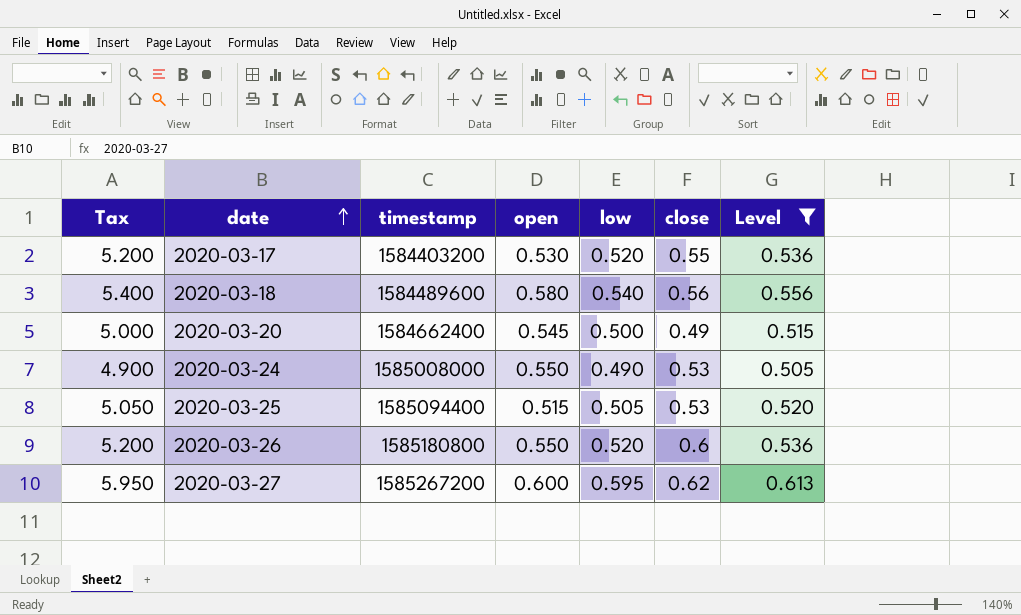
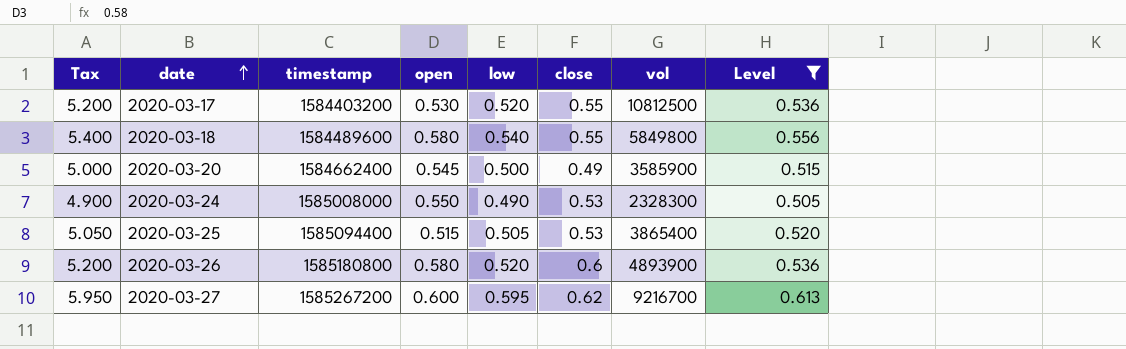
column vol | position: none -> 7
2020-03-18 | close: 0.56 -> 0.55
2020-03-26 | open: 0.550 -> 0.580

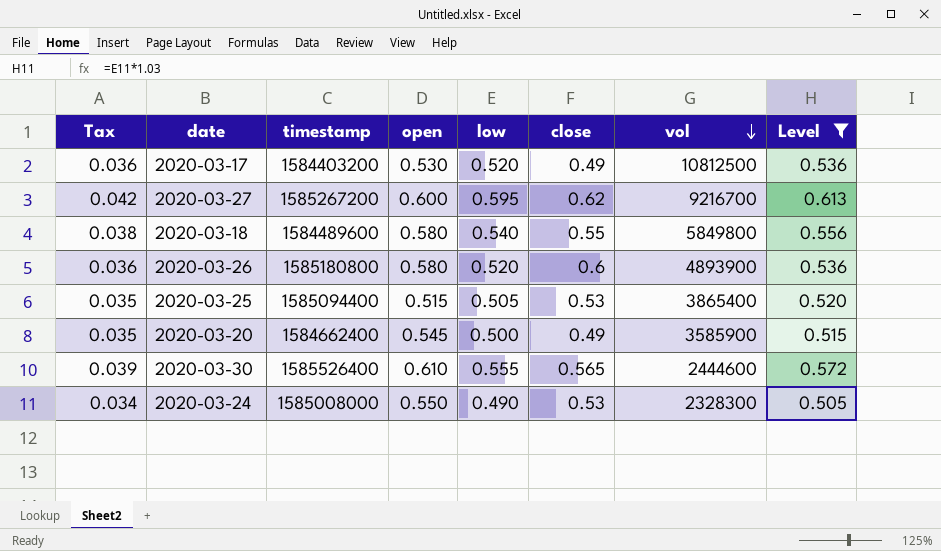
row order: date ascending -> vol descending
column Tax | formula: [low] * 10 -> [low] * 0.07
2020-03-17 | close: 0.55 -> 0.49
row 2020-03-30: none -> 0.039 | 1585526400 | 0.610 | 0.555 | 0.565 | 2444600 | 0.572

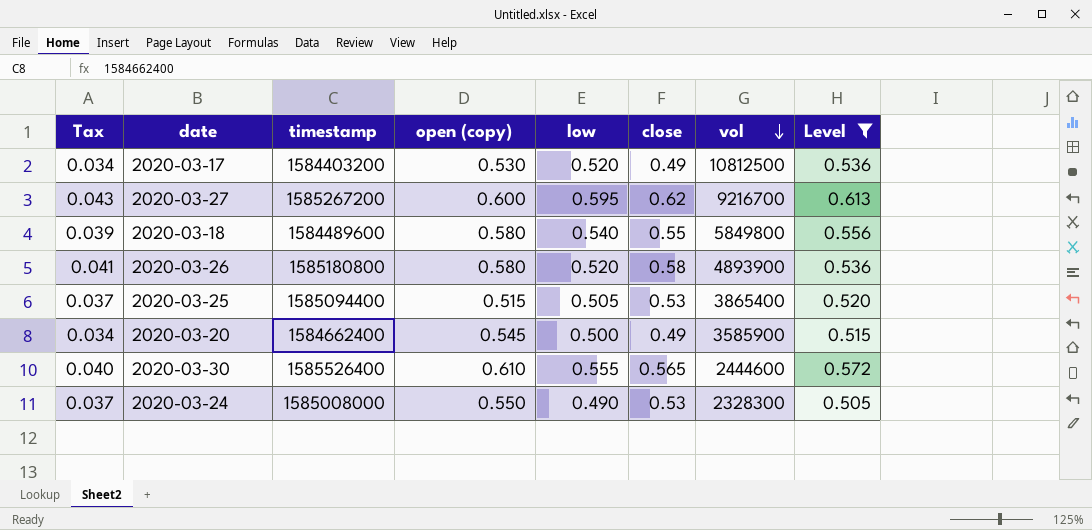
column Tax | formula: [low] * 0.07 -> [close] * 0.07
column name: open -> open (copy)
2020-03-26 | close: 0.6 -> 0.58

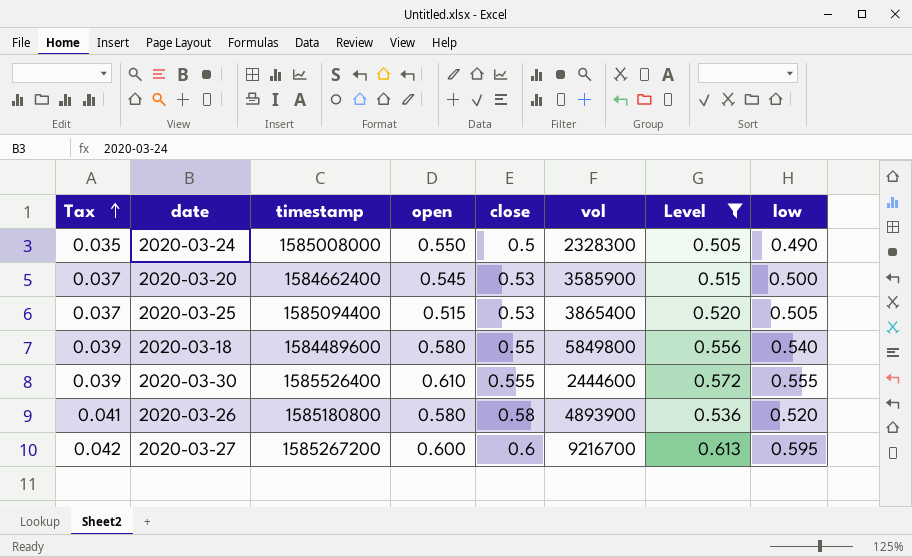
row order: vol descending -> Tax ascending
column name: open (copy) -> open
column low | position: 5 -> 8
row 2020-03-17: 0.034 | 1584403200 | 0.530 | 0.520 | 0.49 | 10812500 | 0.536 -> none
2020-03-24 | Tax: 0.037 -> 0.035
2020-03-24 | close: 0.53 -> 0.5
2020-03-20 | Tax: 0.034 -> 0.037
2020-03-20 | close: 0.49 -> 0.53
2020-03-30 | Tax: 0.040 -> 0.039
2020-03-30 | close: 0.565 -> 0.555
2020-03-27 | Tax: 0.043 -> 0.042
2020-03-27 | close: 0.62 -> 0.6

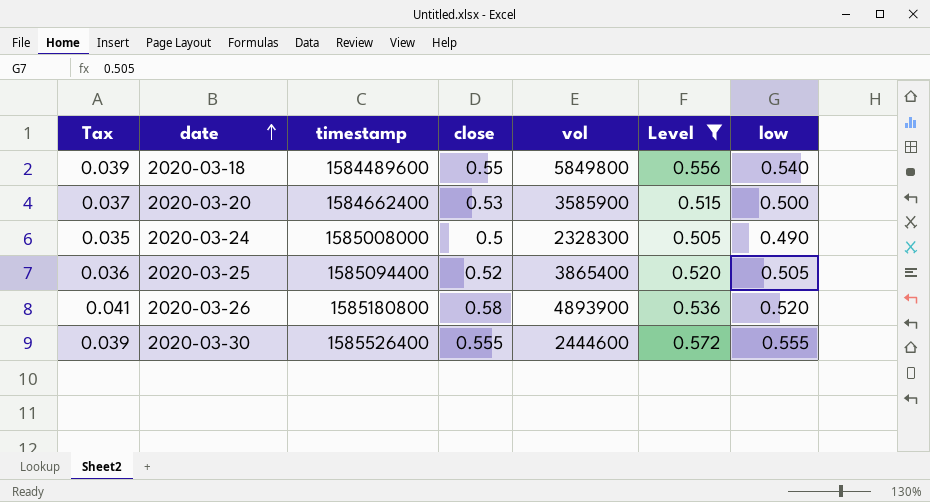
row order: Tax ascending -> date ascending
column open | position: 4 -> none
row 2020-03-27: 0.042 | 1585267200 | 0.600 | 0.6 | 9216700 | 0.613 | 0.595 -> none
2020-03-25 | Tax: 0.037 -> 0.036
2020-03-25 | close: 0.53 -> 0.52

